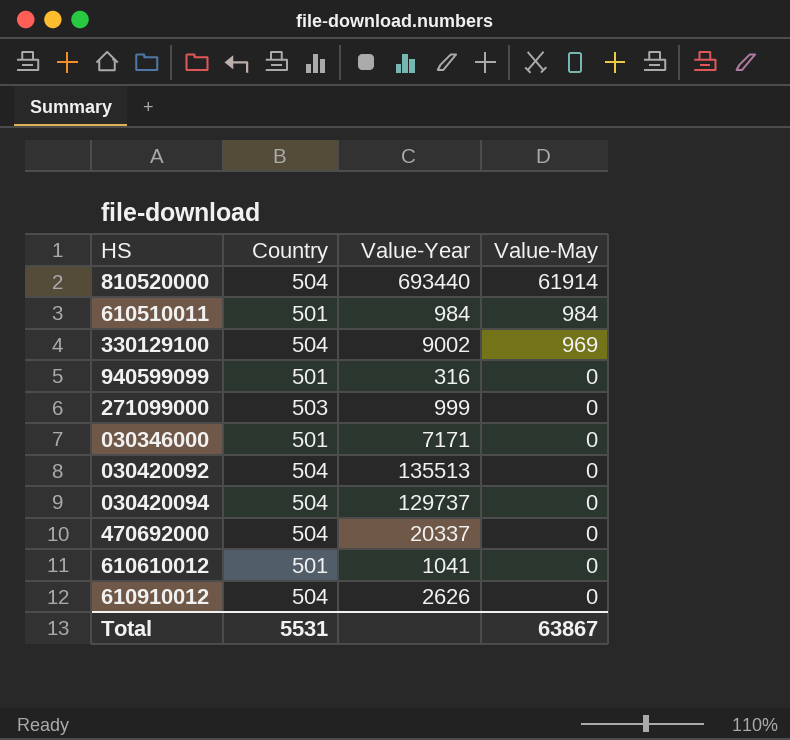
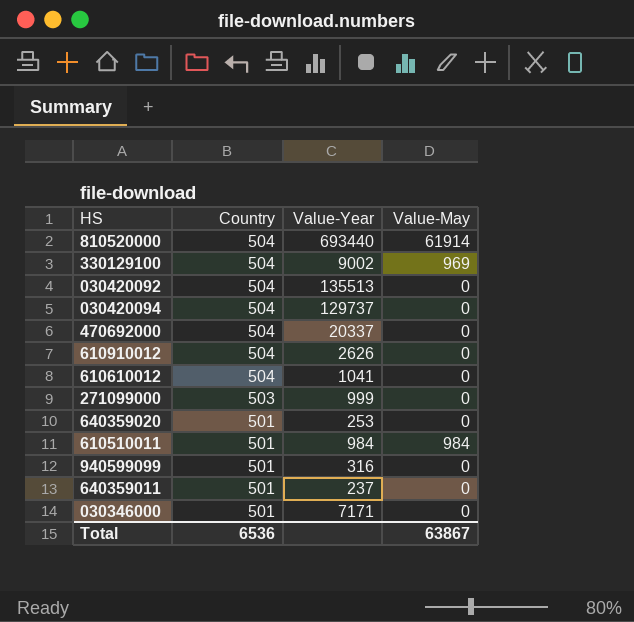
row order: Value-May descending -> Country descending
610610012 | Country: 501 -> 504
row 640359020: none -> 501 | 253 | 0
row 640359011: none -> 501 | 237 | 0
Total | Country: 5531 -> 6536

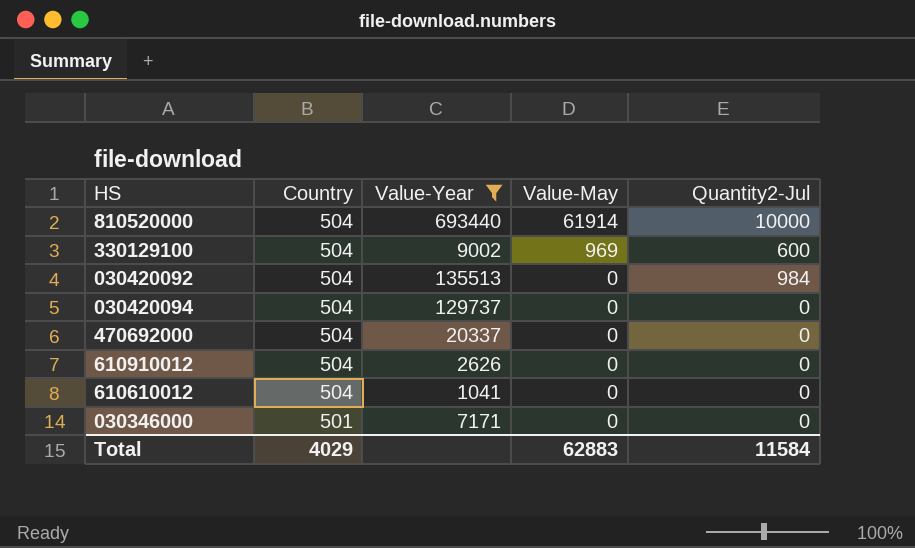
filter: none -> Value-Year >= 1041
column Quantity2-Jul | position: none -> 5
Total | Country: 6536 -> 4029
Total | Value-May: 63867 -> 62883

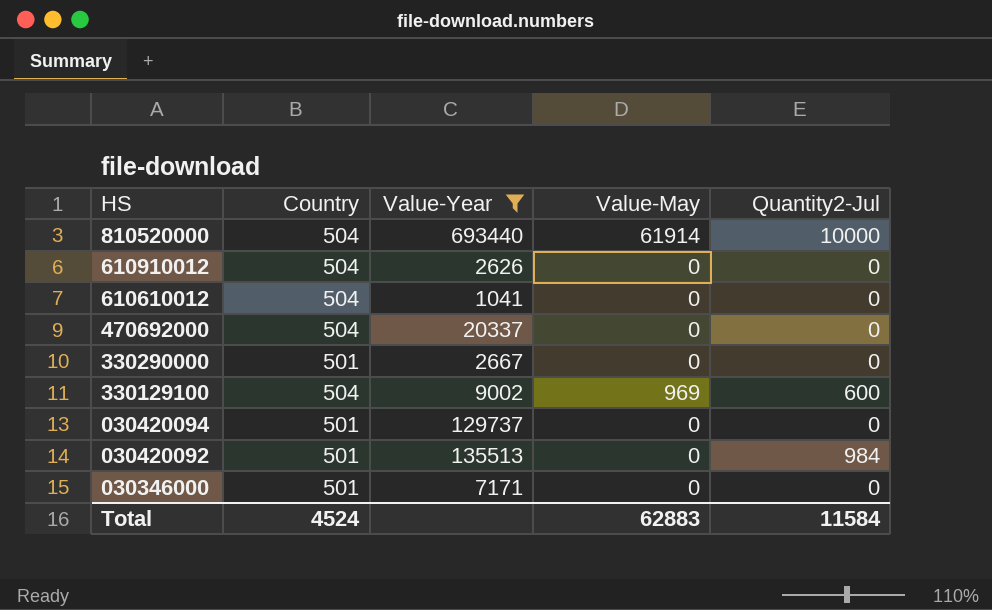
row order: Country descending -> HS descending
row 330290000: none -> 501 | 2667 | 0 | 0
030420094 | Country: 504 -> 501
030420092 | Country: 504 -> 501
Total | Country: 4029 -> 4524

